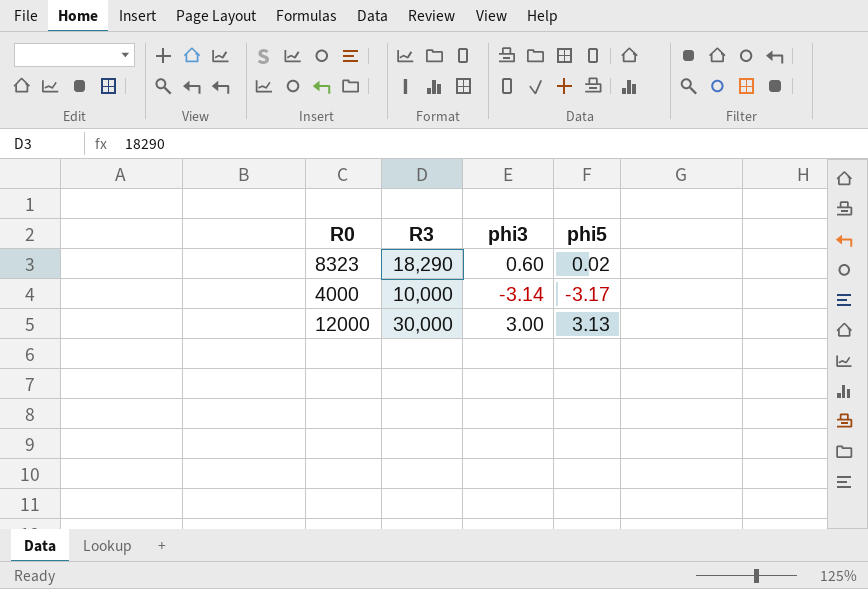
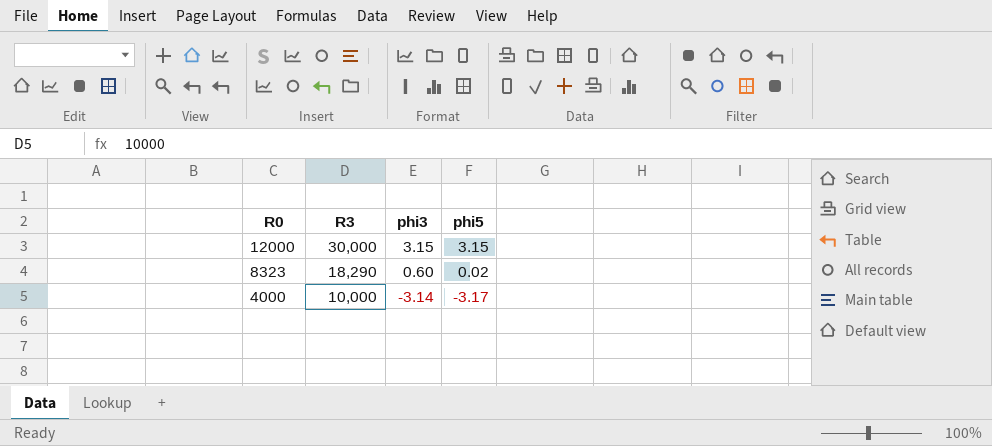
row order: none -> R0 descending
12000 | phi3: 3.00 -> 3.15
12000 | phi5: 3.13 -> 3.15

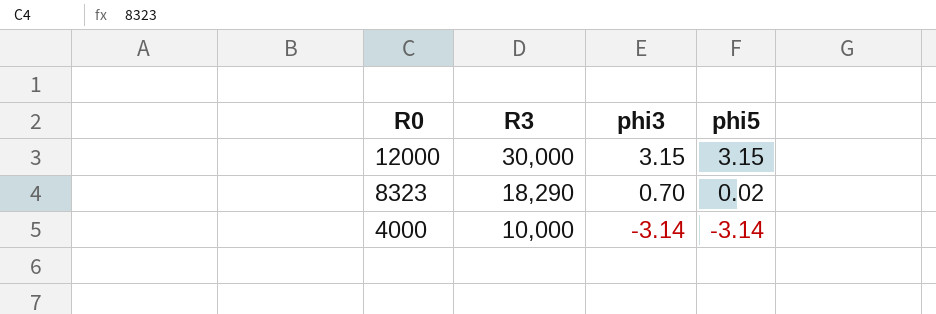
8323 | phi3: 0.60 -> 0.70
4000 | phi5: -3.17 -> -3.14

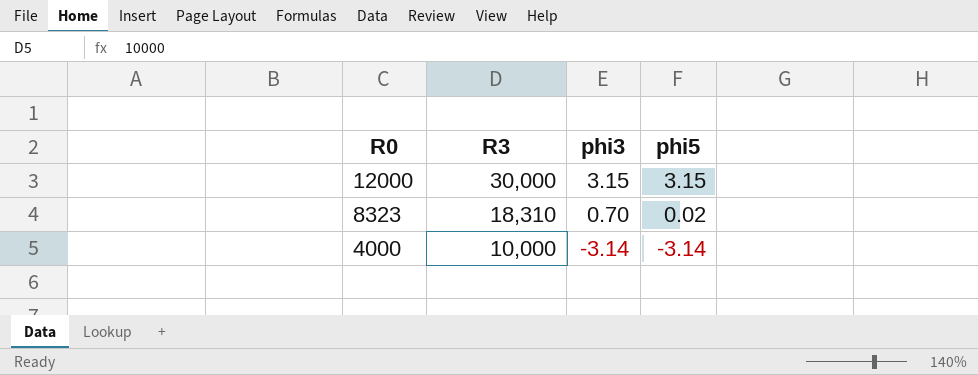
8323 | R3: 18,290 -> 18,310

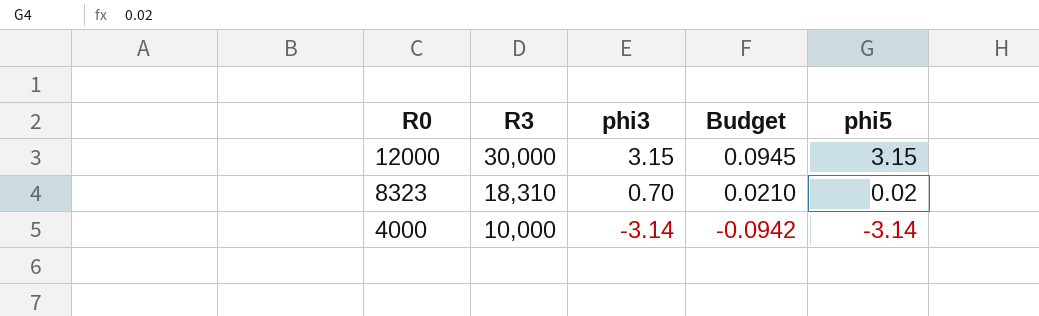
column Budget | formula: none -> [phi3] * 0.03

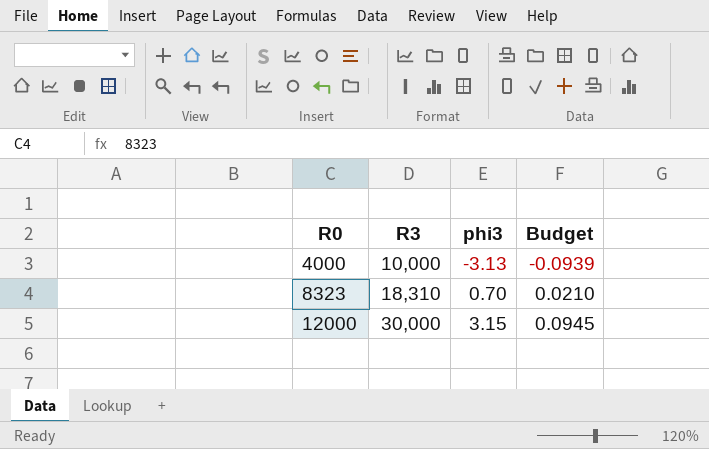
row order: R0 descending -> R0 ascending
column phi5 | position: 5 -> none
4000 | phi3: -3.14 -> -3.13
4000 | Budget: -0.0942 -> -0.0939

